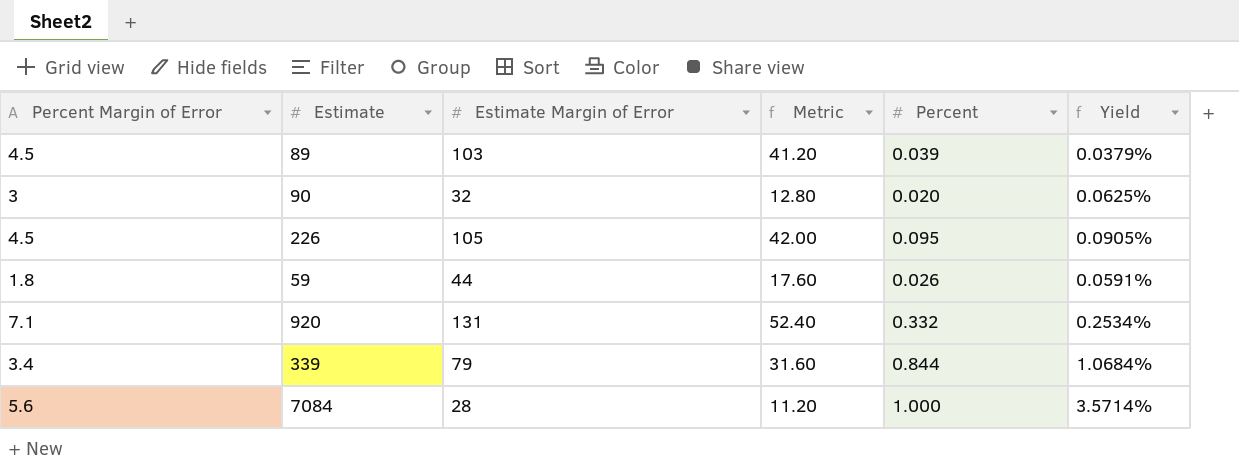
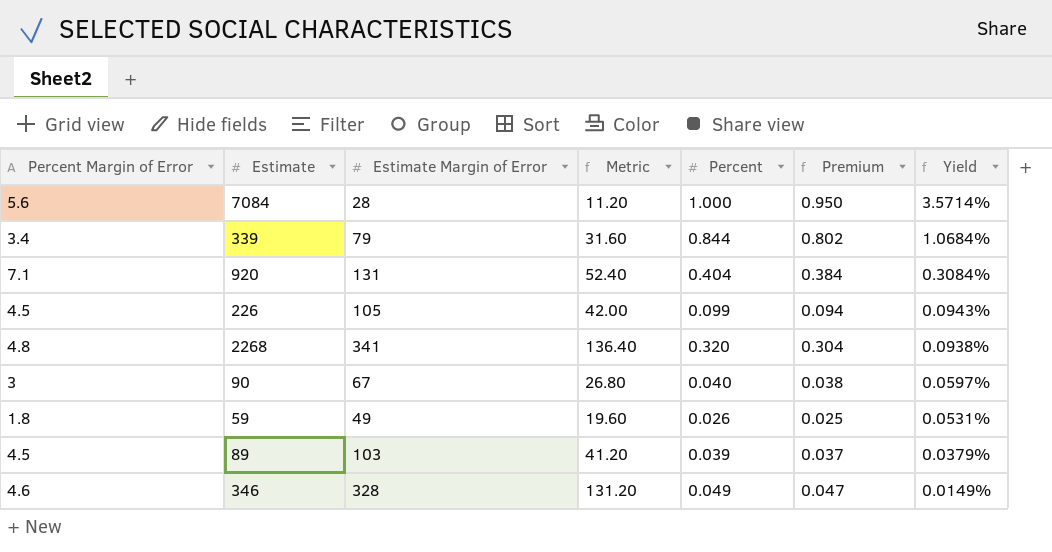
row order: none -> Yield descending
column Premium | formula: none -> [Percent] * 0.95
920 | Percent: 0.332 -> 0.404
920 | Yield: 0.2534% -> 0.3084%
226 | Percent: 0.095 -> 0.099
226 | Yield: 0.0905% -> 0.0943%
row 2268: none -> 4.8 | 341 | 136.40 | 0.320 | 0.304 | 0.0938%
90 | Estimate Margin of Error: 32 -> 67
90 | Metric: 12.80 -> 26.80
90 | Percent: 0.020 -> 0.040
90 | Yield: 0.0625% -> 0.0597%
59 | Estimate Margin of Error: 44 -> 49
59 | Metric: 17.60 -> 19.60
59 | Yield: 0.0591% -> 0.0531%
row 346: none -> 4.6 | 328 | 131.20 | 0.049 | 0.047 | 0.0149%

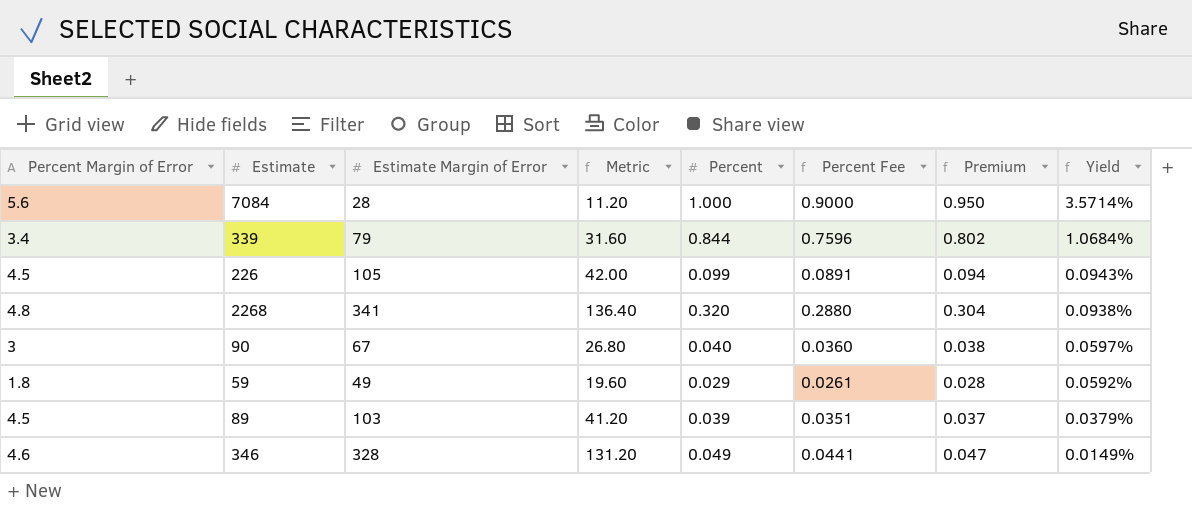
column Percent Fee | formula: none -> [Percent] * 0.9
row 920: 7.1 | 131 | 52.40 | 0.404 | 0.384 | 0.3084% -> none
59 | Percent: 0.026 -> 0.029
59 | Premium: 0.025 -> 0.028
59 | Yield: 0.0531% -> 0.0592%

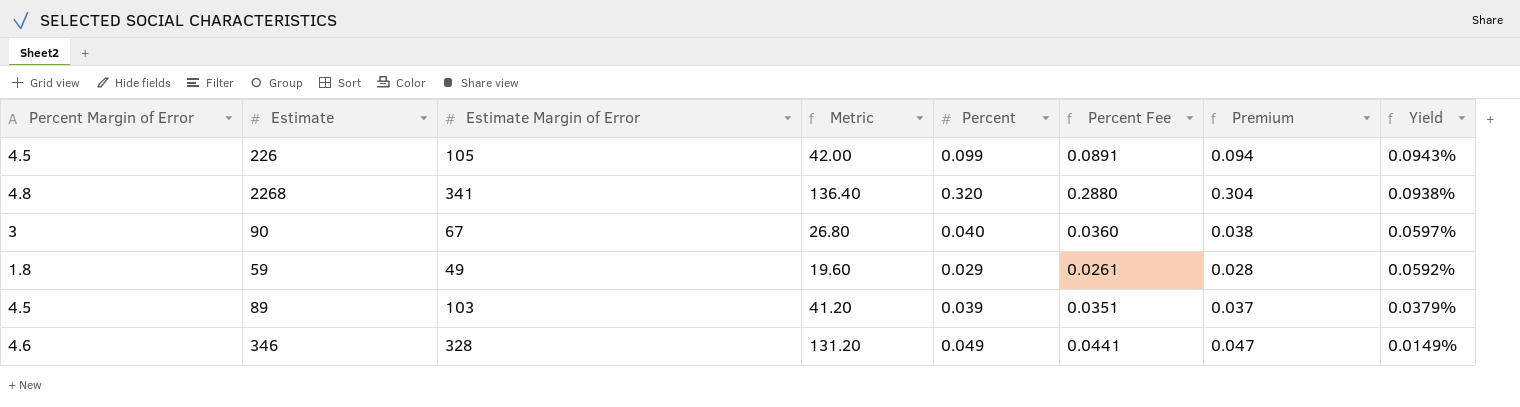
row 7084: 5.6 | 28 | 11.20 | 1.000 | 0.9000 | 0.950 | 3.5714% -> none
row 339: 3.4 | 79 | 31.60 | 0.844 | 0.7596 | 0.802 | 1.0684% -> none

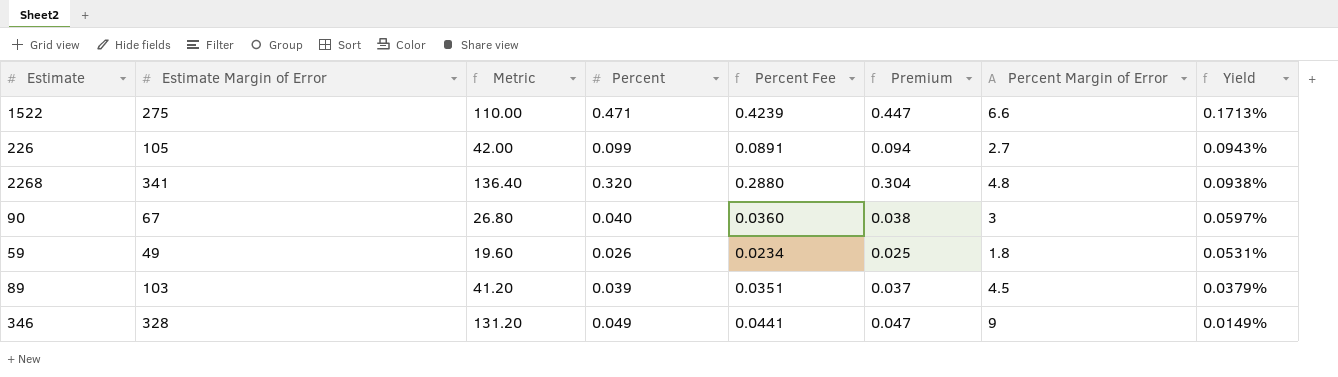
column Percent Margin of Error | position: 1 -> 7
row 1522: none -> 275 | 110.00 | 0.471 | 0.4239 | 0.447 | 6.6 | 0.1713%
226 | Percent Margin of Error: 4.5 -> 2.7
59 | Percent: 0.029 -> 0.026
59 | Percent Fee: 0.0261 -> 0.0234
59 | Premium: 0.028 -> 0.025
59 | Yield: 0.0592% -> 0.0531%
346 | Percent Margin of Error: 4.6 -> 9

